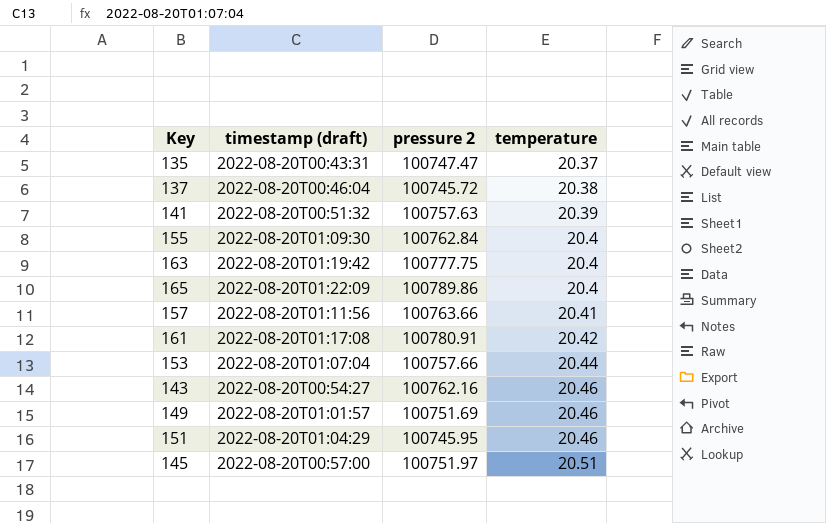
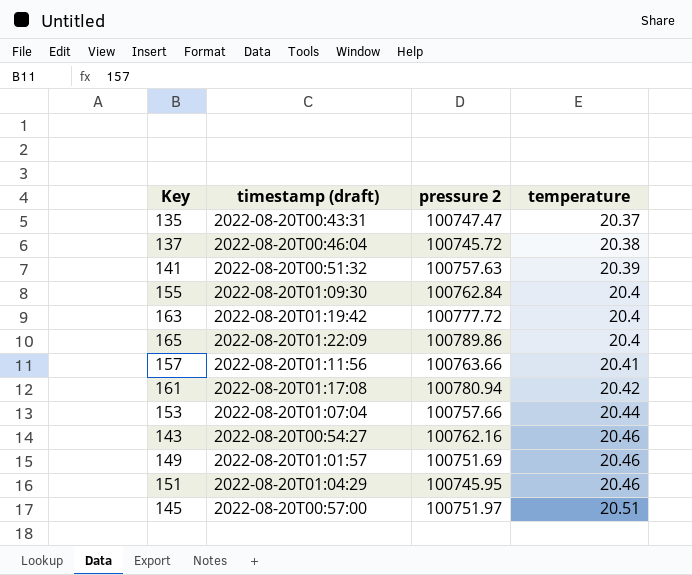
163 | pressure 2: 100777.75 -> 100777.72
161 | pressure 2: 100780.91 -> 100780.94

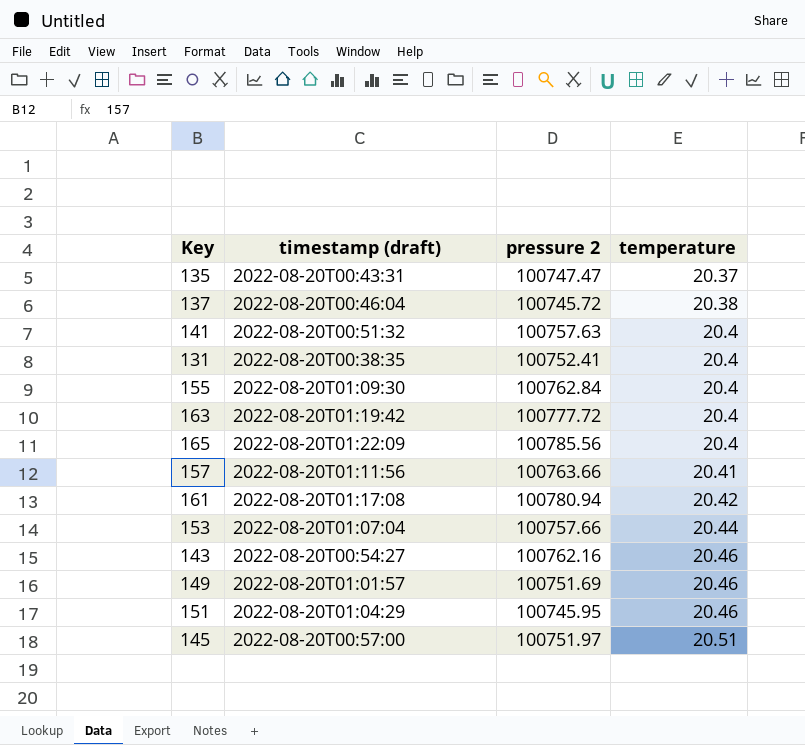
141 | temperature: 20.39 -> 20.4
row 131: none -> 2022-08-20T00:38:35 | 100752.41 | 20.4
165 | pressure 2: 100789.86 -> 100785.56

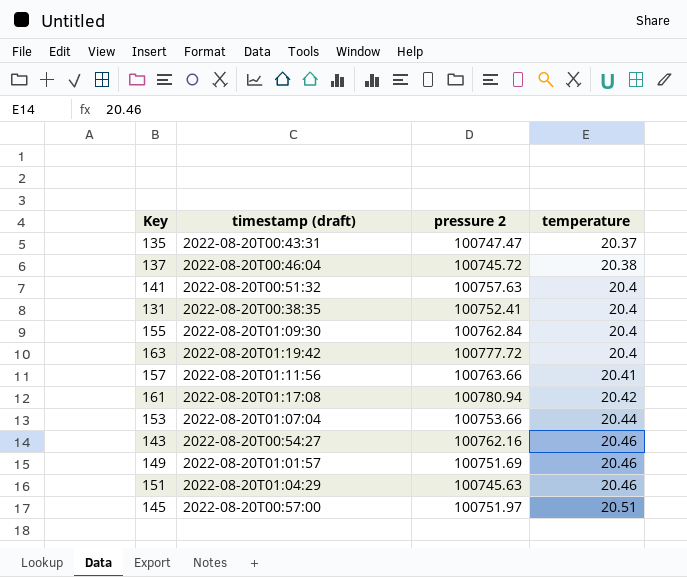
row 165: 2022-08-20T01:22:09 | 100785.56 | 20.4 -> none
153 | pressure 2: 100757.66 -> 100753.66
151 | pressure 2: 100745.95 -> 100745.63

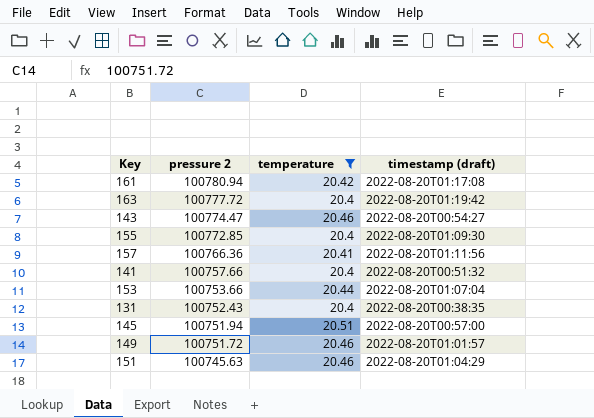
filter: none -> temperature >= 20.4
row order: temperature ascending -> pressure 2 descending
column timestamp (draft) | position: 2 -> 4
143 | pressure 2: 100762.16 -> 100774.47
155 | pressure 2: 100762.84 -> 100772.85
157 | pressure 2: 100763.66 -> 100766.36
141 | pressure 2: 100757.63 -> 100757.66
131 | pressure 2: 100752.41 -> 100752.43
145 | pressure 2: 100751.97 -> 100751.94
149 | pressure 2: 100751.69 -> 100751.72

